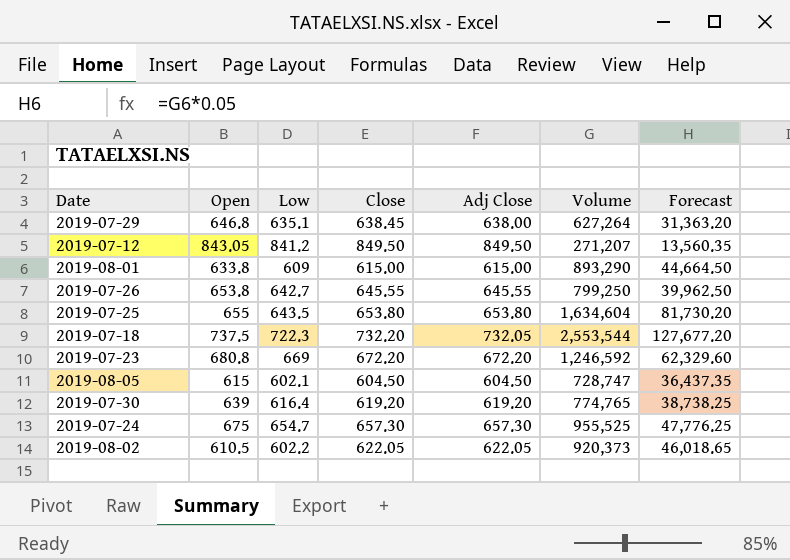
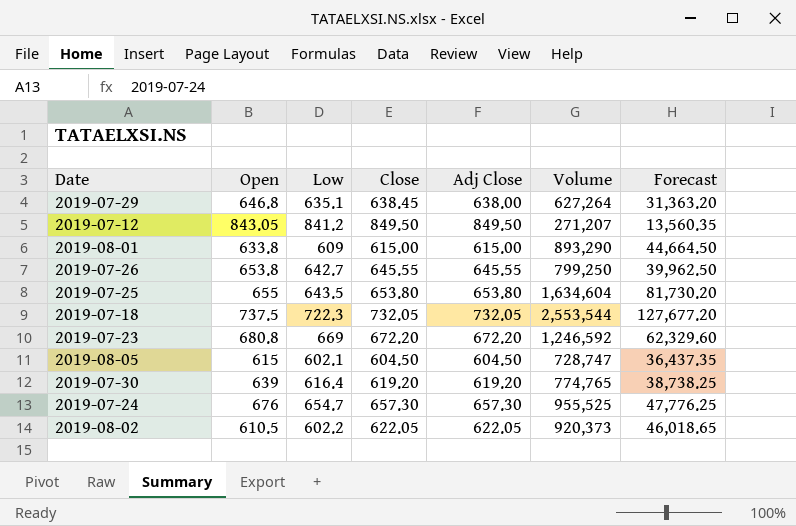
2019-07-18 | Close: 732.20 -> 732.05
2019-07-24 | Open: 675 -> 676

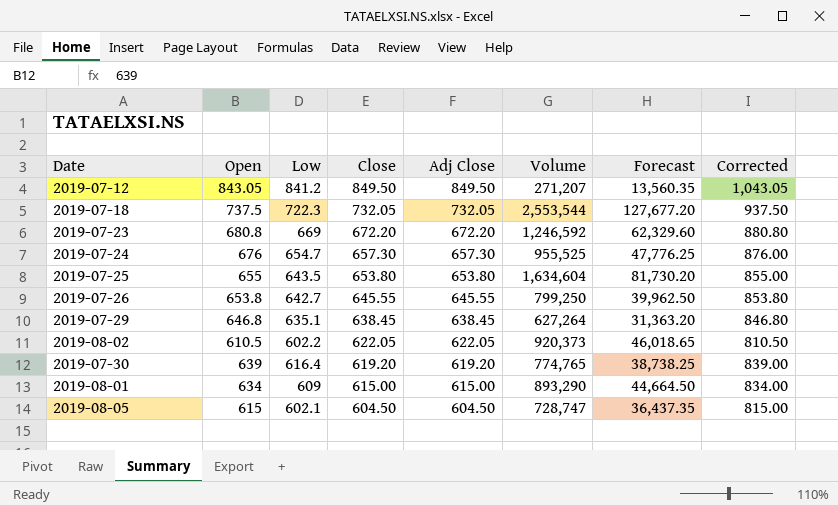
row order: none -> Close descending
column Corrected | formula: none -> [Open] + 200
2019-07-29 | Adj Close: 638.00 -> 638.45
2019-08-01 | Open: 633.8 -> 634

